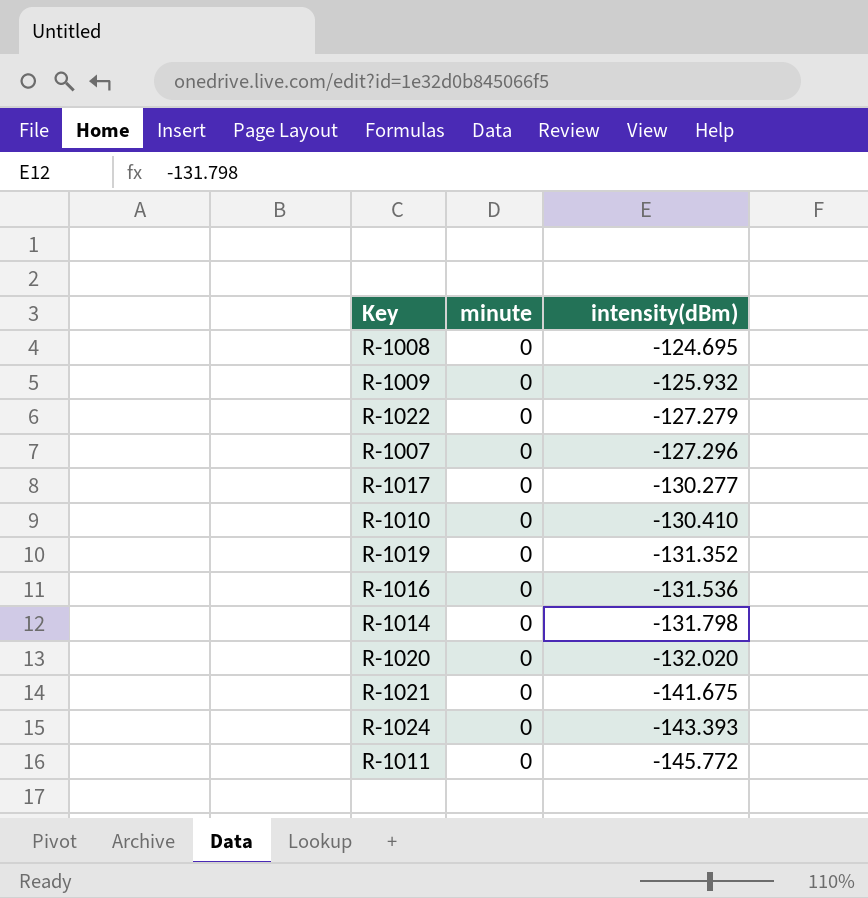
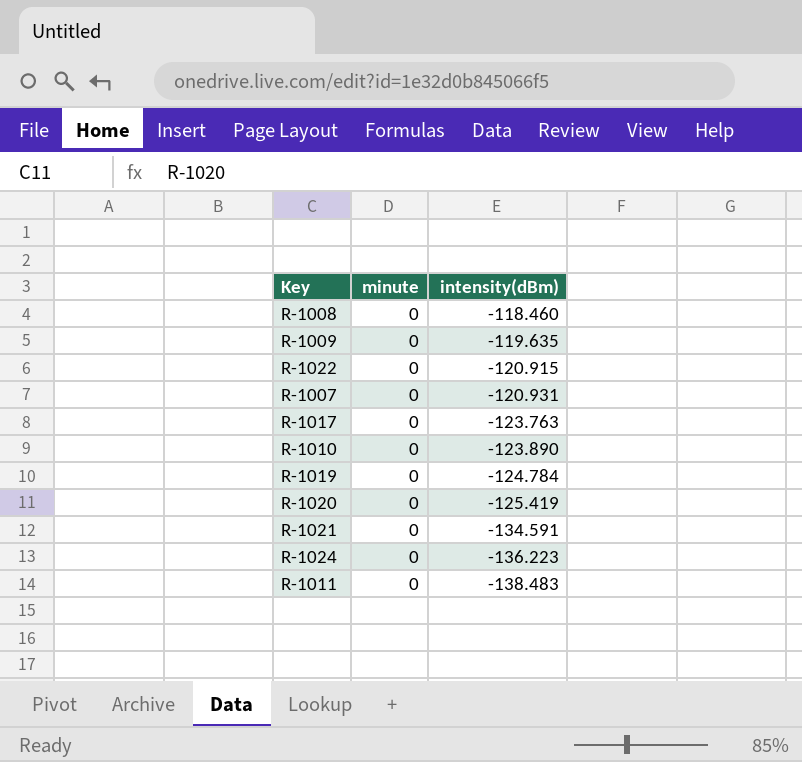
row R-1016: 0 | -131.536 -> none
row R-1014: 0 | -131.798 -> none
R-1008 | intensity(dBm): -124.695 -> -118.460
R-1009 | intensity(dBm): -125.932 -> -119.635
R-1022 | intensity(dBm): -127.279 -> -120.915
R-1007 | intensity(dBm): -127.296 -> -120.931
R-1017 | intensity(dBm): -130.277 -> -123.763
R-1010 | intensity(dBm): -130.410 -> -123.890
R-1019 | intensity(dBm): -131.352 -> -124.784
R-1020 | intensity(dBm): -132.020 -> -125.419
R-1021 | intensity(dBm): -141.675 -> -134.591
R-1024 | intensity(dBm): -143.393 -> -136.223
R-1011 | intensity(dBm): -145.772 -> -138.483

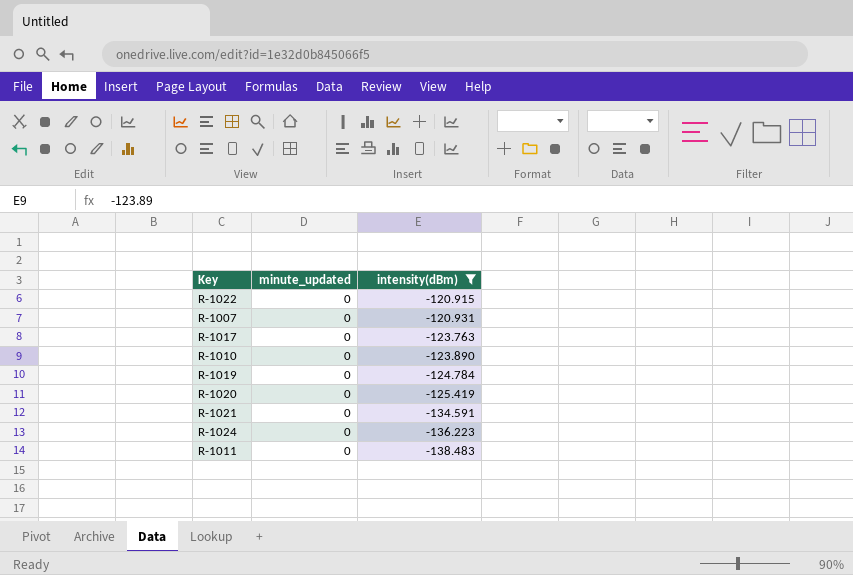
filter: none -> intensity(dBm) <= -120.915
column name: minute -> minute_updated

